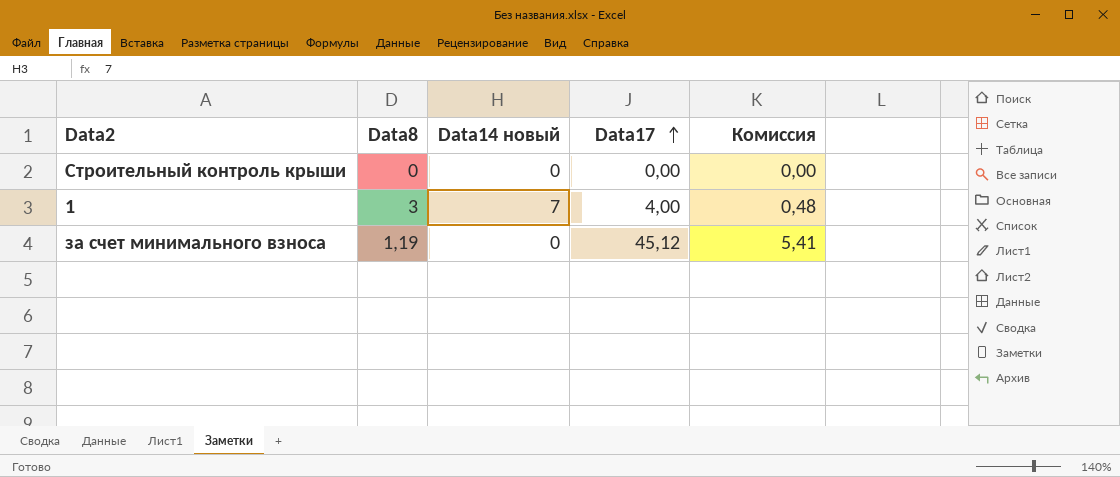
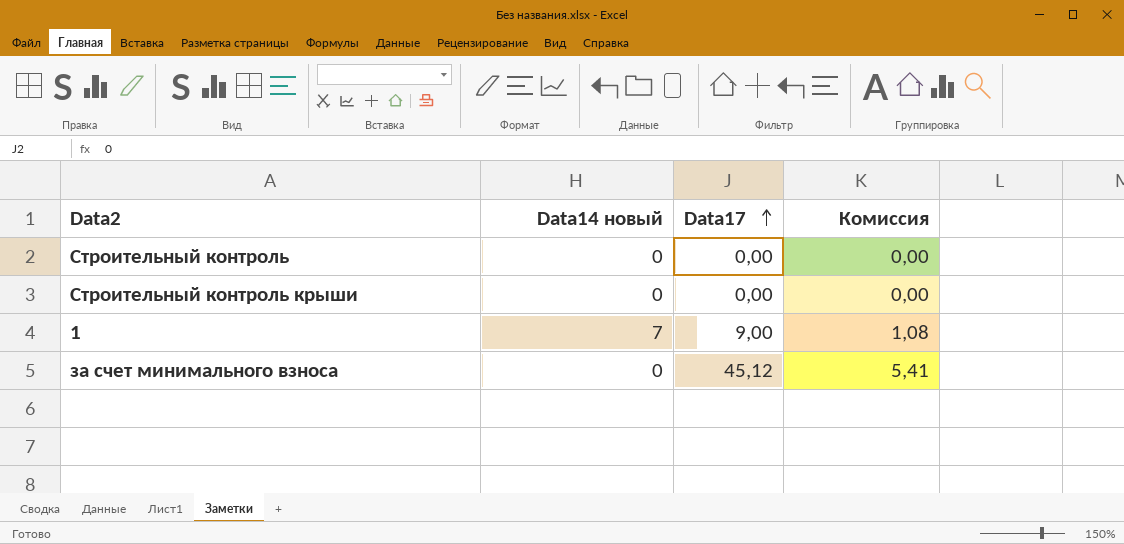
column Data8 | position: 2 -> none
row Строительный контроль: none -> 0 | 0,00 | 0,00
1 | Data17: 4,00 -> 9,00
1 | Комиссия: 0,48 -> 1,08

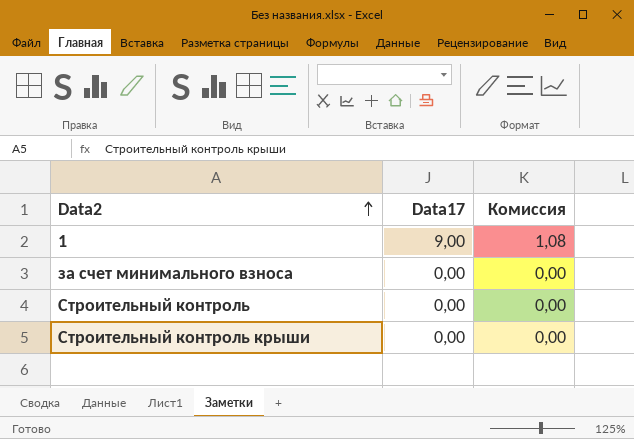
row order: Data17 ascending -> Data2 ascending
column Data14 новый | position: 2 -> none
за счет минимального взноса | Data17: 45,12 -> 0,00
за счет минимального взноса | Комиссия: 5,41 -> 0,00

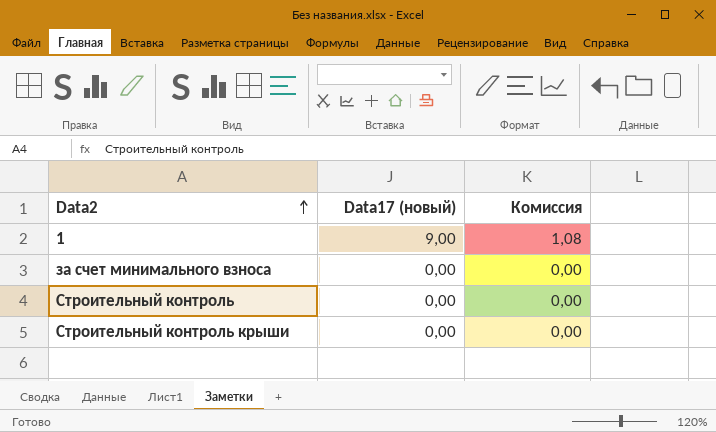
column name: Data17 -> Data17 (новый)

